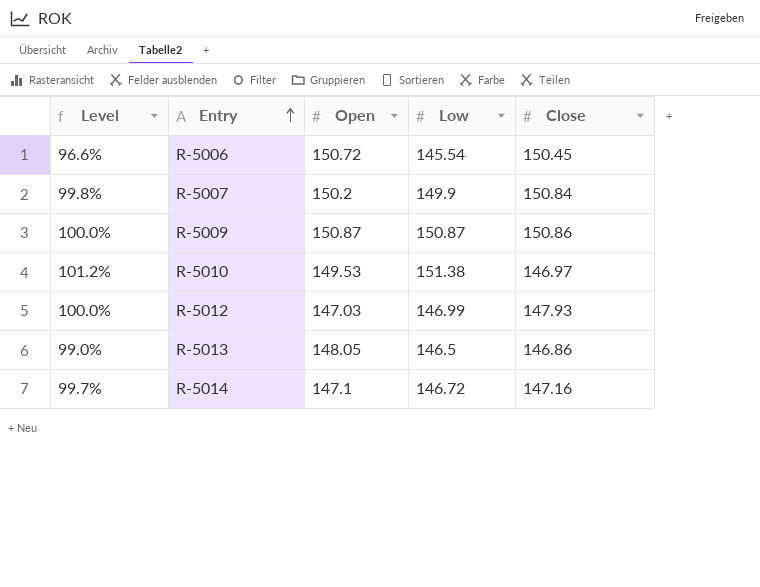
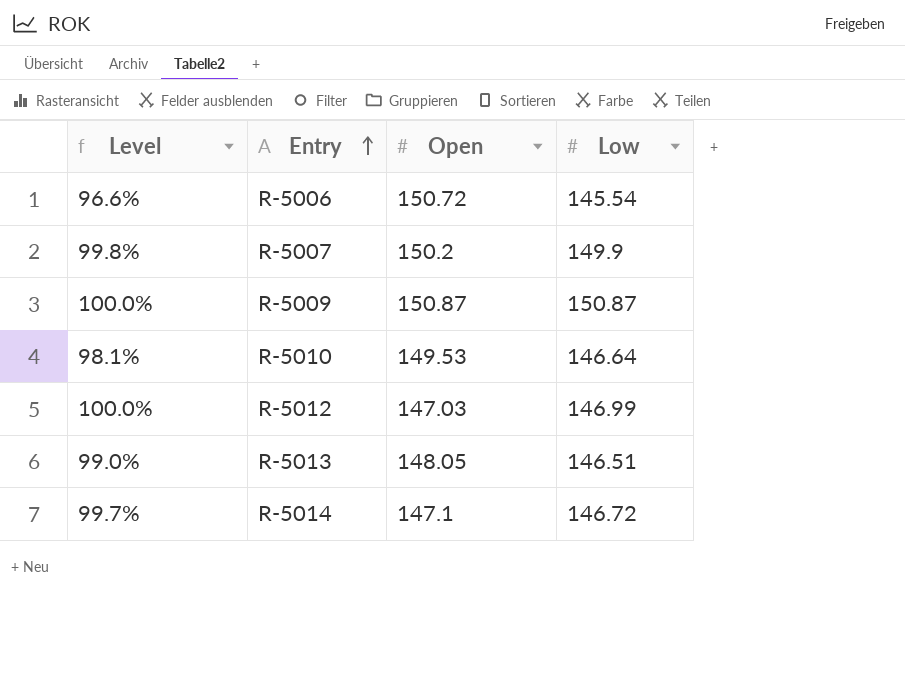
column Close | position: 5 -> none
R-5010 | Level: 101.2% -> 98.1%
R-5010 | Low: 151.38 -> 146.64
R-5013 | Low: 146.5 -> 146.51

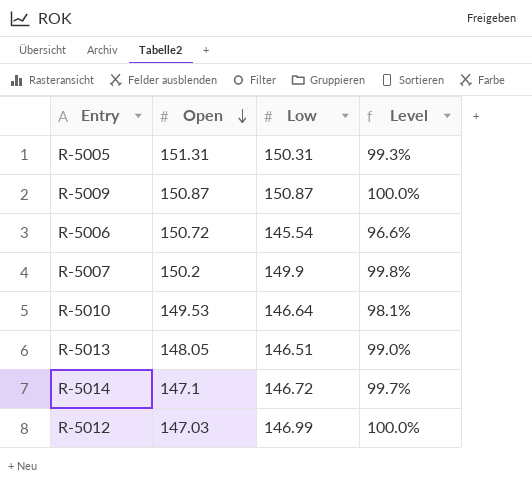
row order: Entry ascending -> Open descending
column Level | position: 1 -> 4
row R-5005: none -> 151.31 | 150.31 | 99.3%

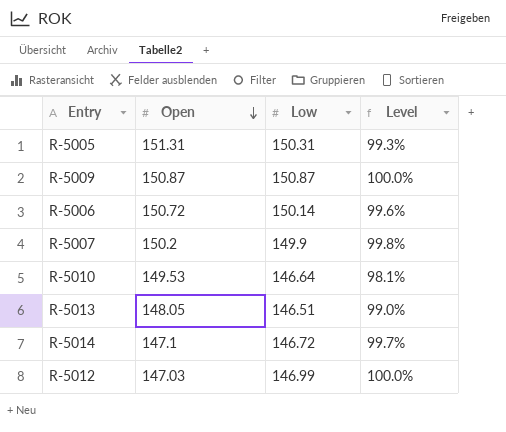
R-5006 | Low: 145.54 -> 150.14
R-5006 | Level: 96.6% -> 99.6%

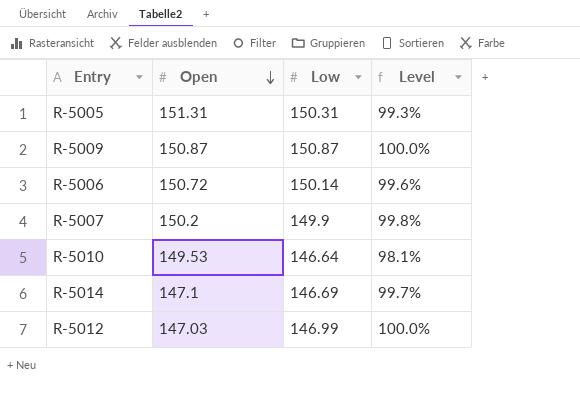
row R-5013: 148.05 | 146.51 | 99.0% -> none
R-5014 | Low: 146.72 -> 146.69

